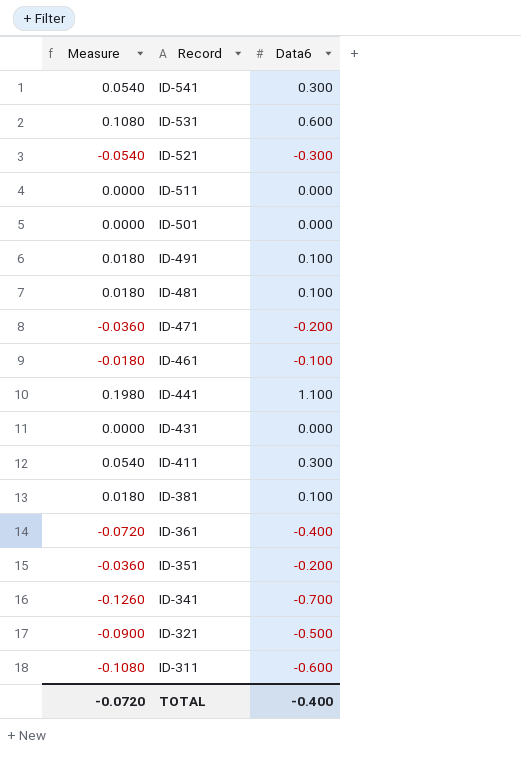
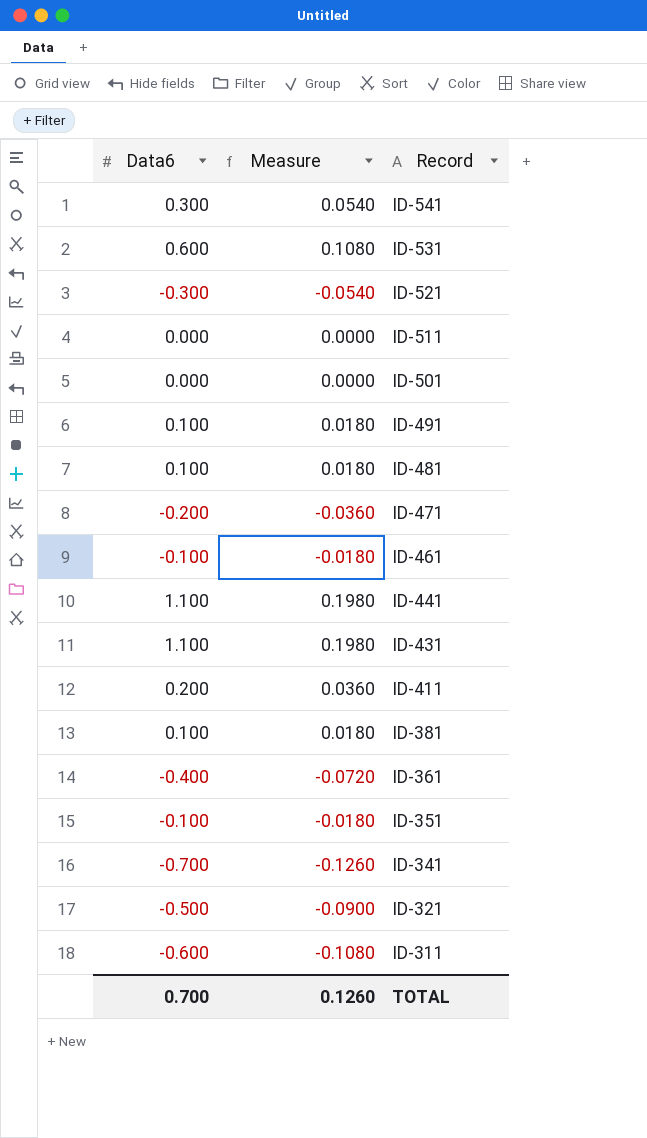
column Data6 | position: 3 -> 1
ID-431 | Data6: 0.000 -> 1.100
ID-431 | Measure: 0.0000 -> 0.1980
ID-411 | Data6: 0.300 -> 0.200
ID-411 | Measure: 0.0540 -> 0.0360
ID-351 | Data6: -0.200 -> -0.100
ID-351 | Measure: -0.0360 -> -0.0180
TOTAL | Data6: -0.400 -> 0.700
TOTAL | Measure: -0.0720 -> 0.1260

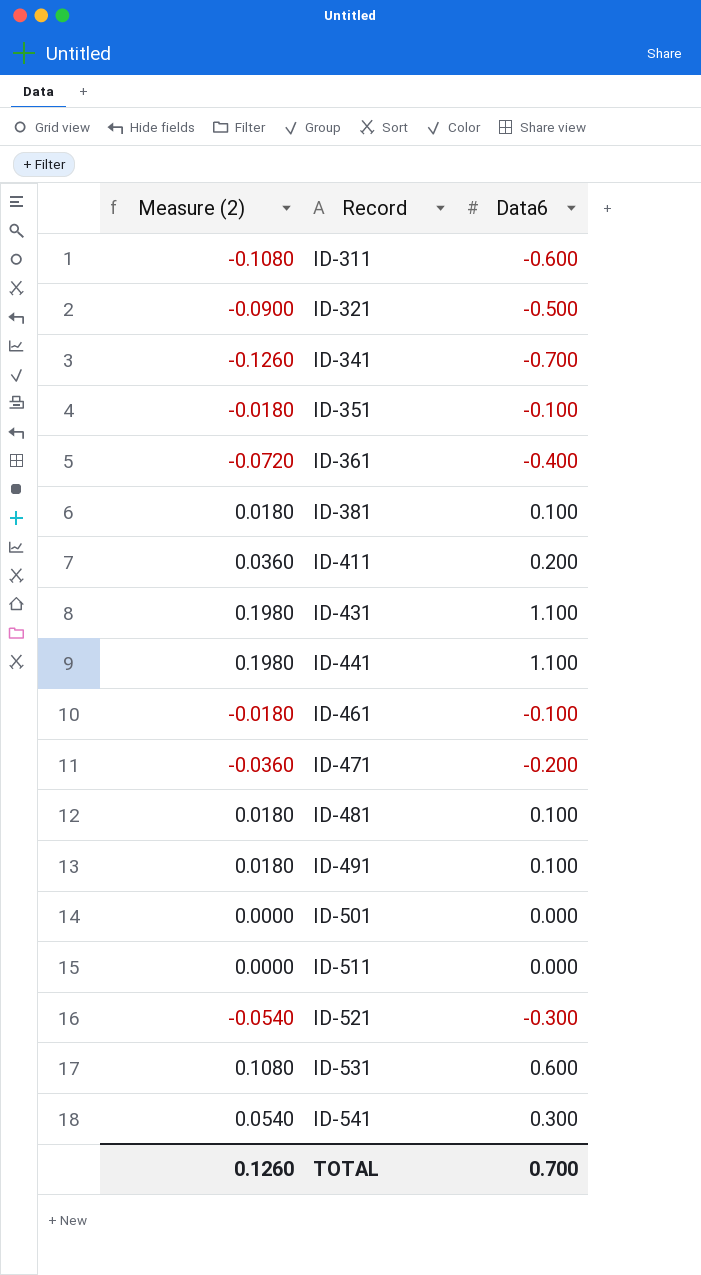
row order: Record descending -> Record ascending
column name: Measure -> Measure (2)
column Data6 | position: 1 -> 3

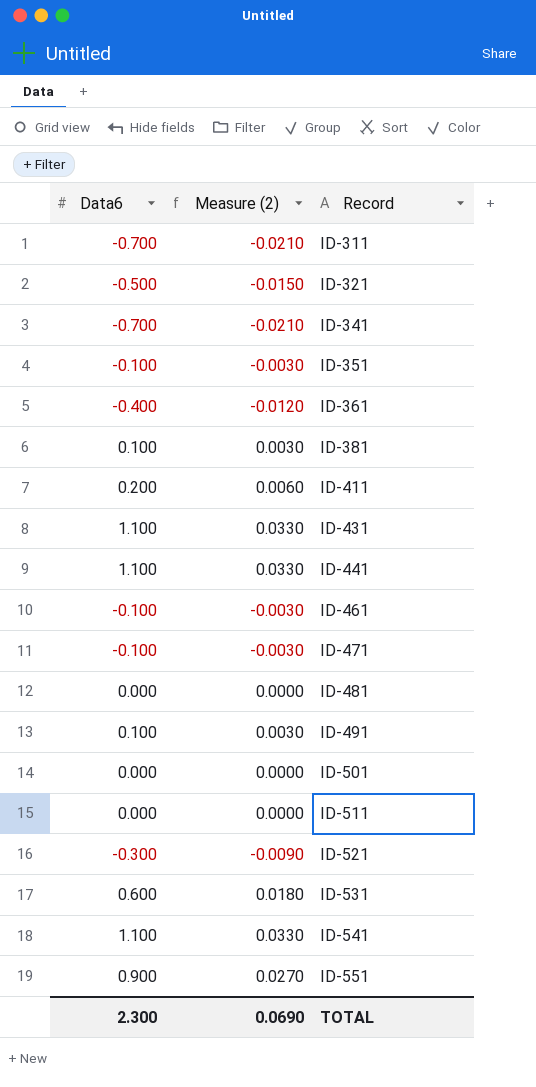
column Data6 | position: 3 -> 1
column Measure (2) | formula: [Data6] * 0.18 -> [Data6] * 0.03
ID-311 | Data6: -0.600 -> -0.700
ID-471 | Data6: -0.200 -> -0.100
ID-481 | Data6: 0.100 -> 0.000
ID-541 | Data6: 0.300 -> 1.100
row ID-551: none -> 0.900 | 0.0270
TOTAL | Data6: 0.700 -> 2.300
TOTAL | Measure (2): 0.1260 -> 0.0690

